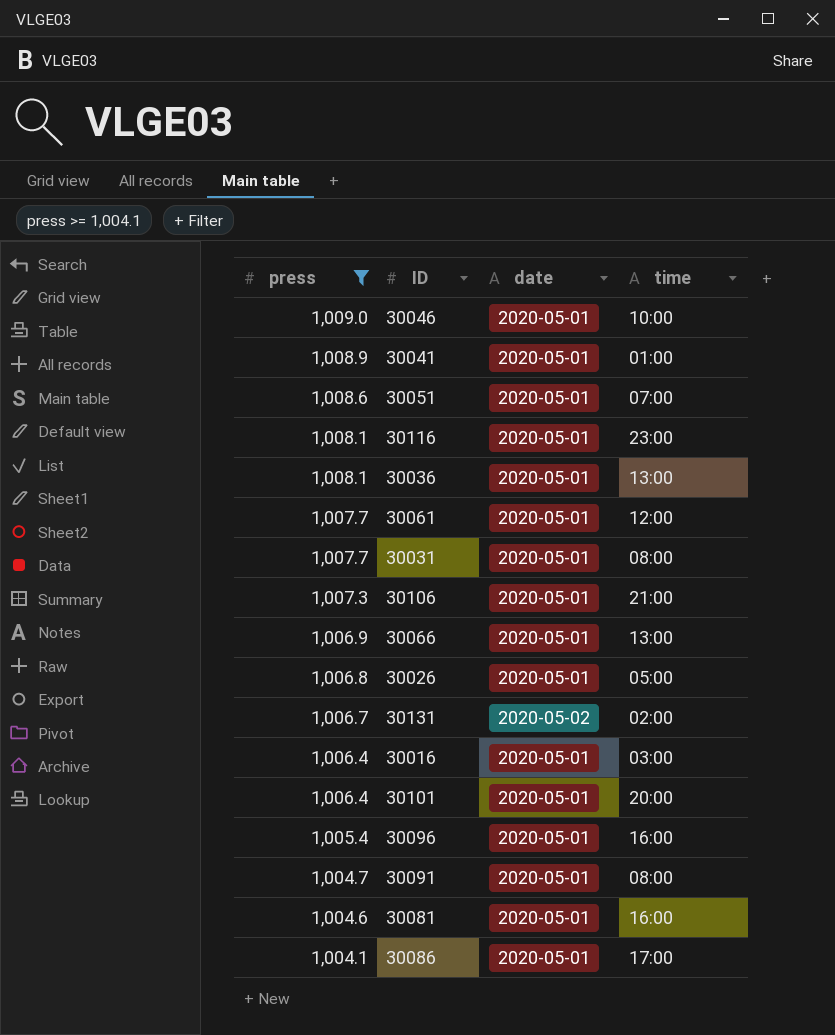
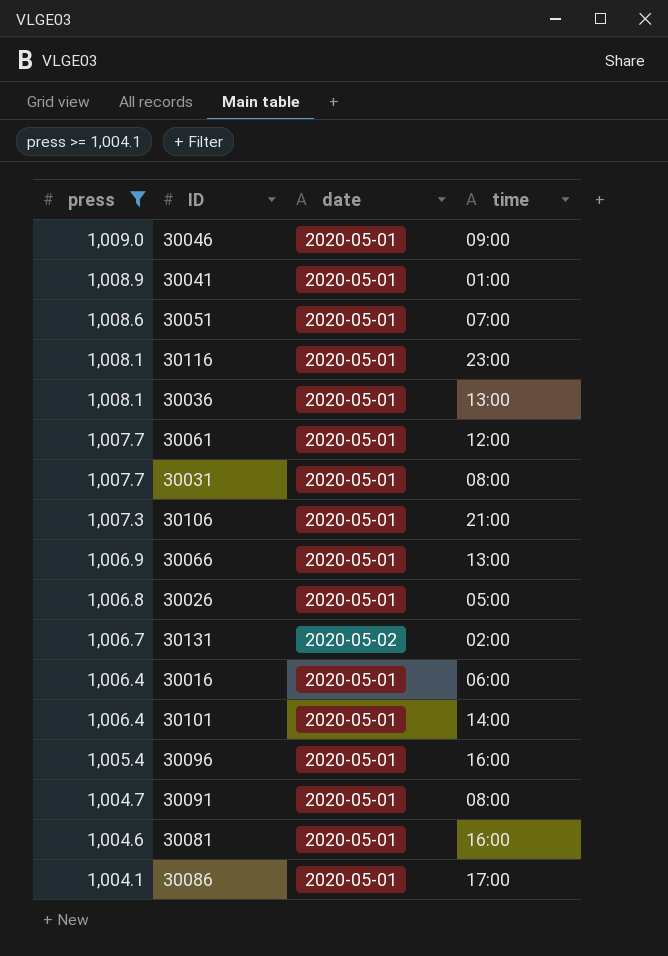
30046 | time: 10:00 -> 09:00
30016 | time: 03:00 -> 06:00
30101 | time: 20:00 -> 14:00

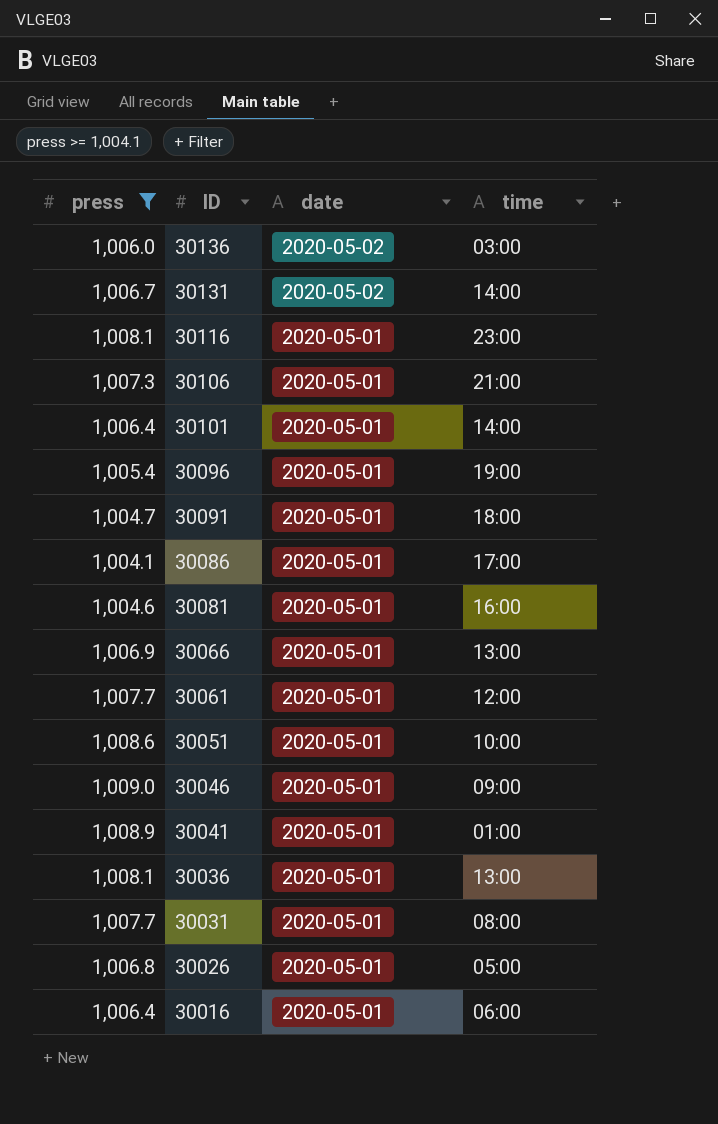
row order: press descending -> ID descending
row 30136: none -> 1,006.0 | 2020-05-02 | 03:00
30131 | time: 02:00 -> 14:00
30096 | time: 16:00 -> 19:00
30091 | time: 08:00 -> 18:00
30051 | time: 07:00 -> 10:00

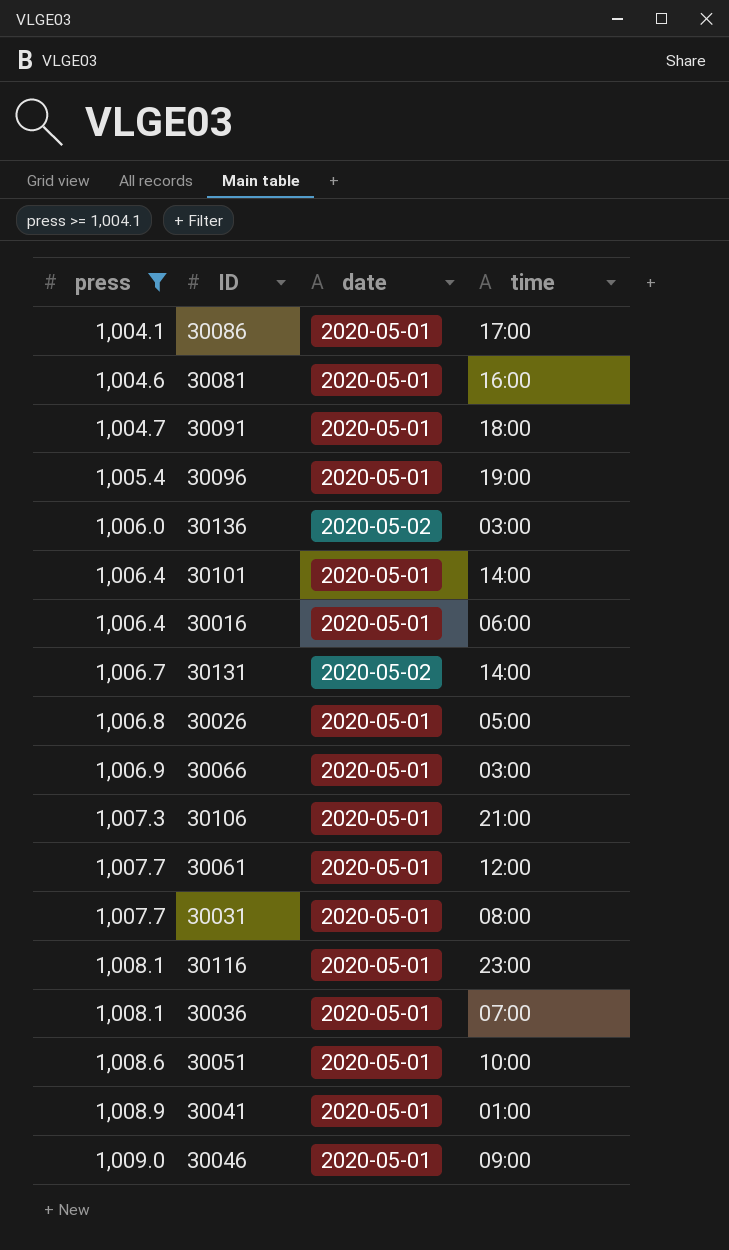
row order: ID descending -> press ascending
30066 | time: 13:00 -> 03:00
30036 | time: 13:00 -> 07:00

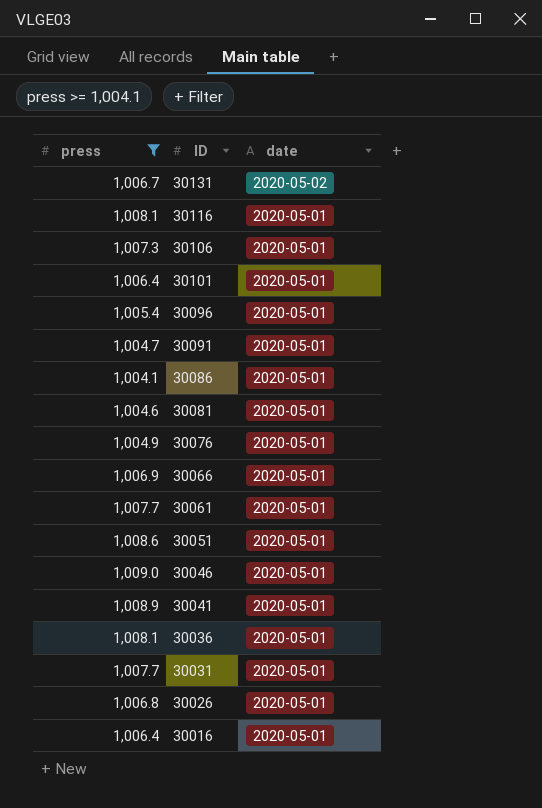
row order: press ascending -> ID descending
column time | position: 4 -> none
row 30136: 1,006.0 | 2020-05-02 | 03:00 -> none
row 30076: none -> 1,004.9 | 2020-05-01

